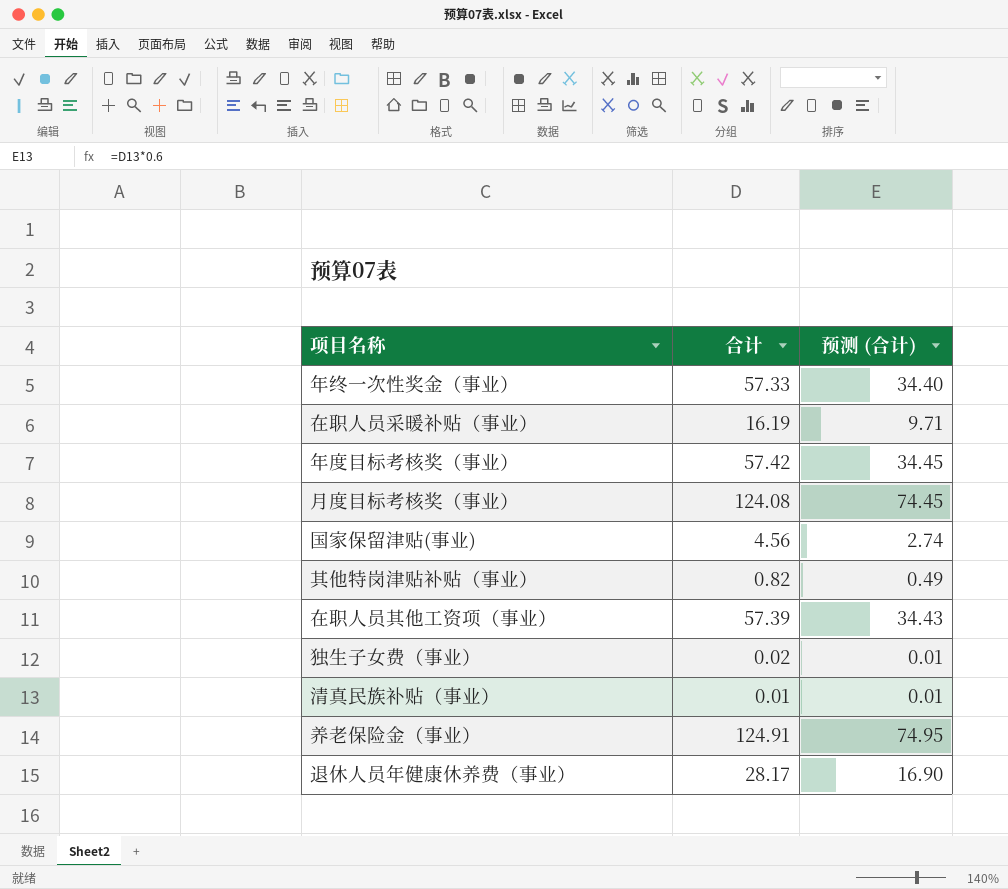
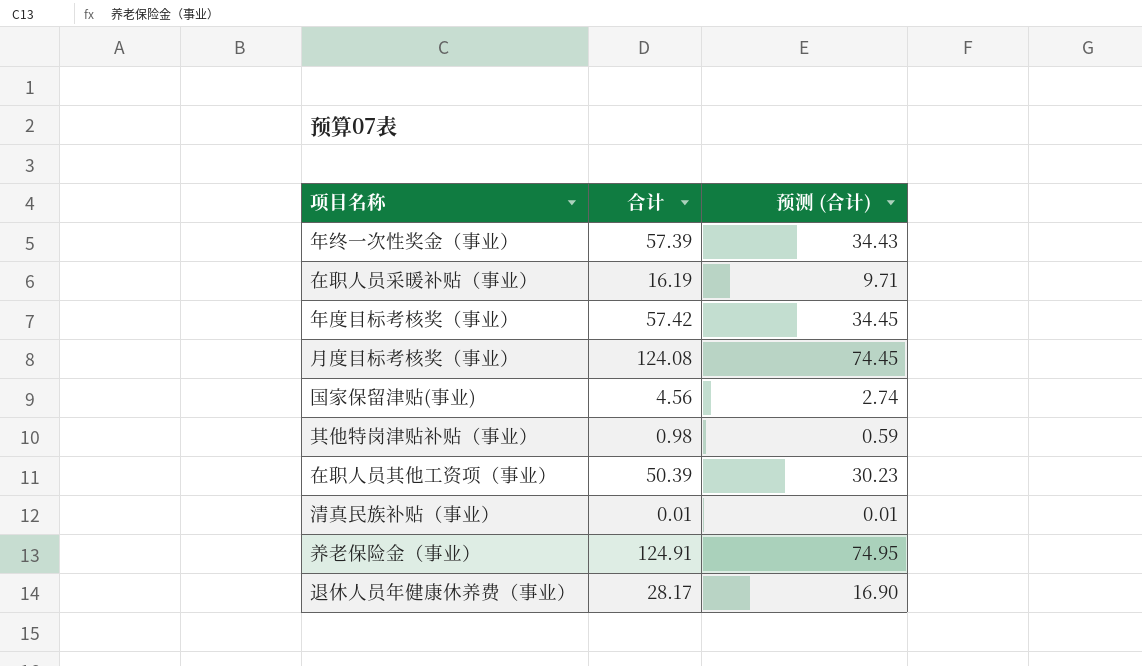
row 独生子女费（事业）: 0.02 | 0.01 -> none
年终一次性奖金（事业） | 合计: 57.33 -> 57.39
年终一次性奖金（事业） | 预测 (合计): 34.40 -> 34.43
其他特岗津贴补贴（事业） | 合计: 0.82 -> 0.98
其他特岗津贴补贴（事业） | 预测 (合计): 0.49 -> 0.59
在职人员其他工资项（事业） | 合计: 57.39 -> 50.39
在职人员其他工资项（事业） | 预测 (合计): 34.43 -> 30.23

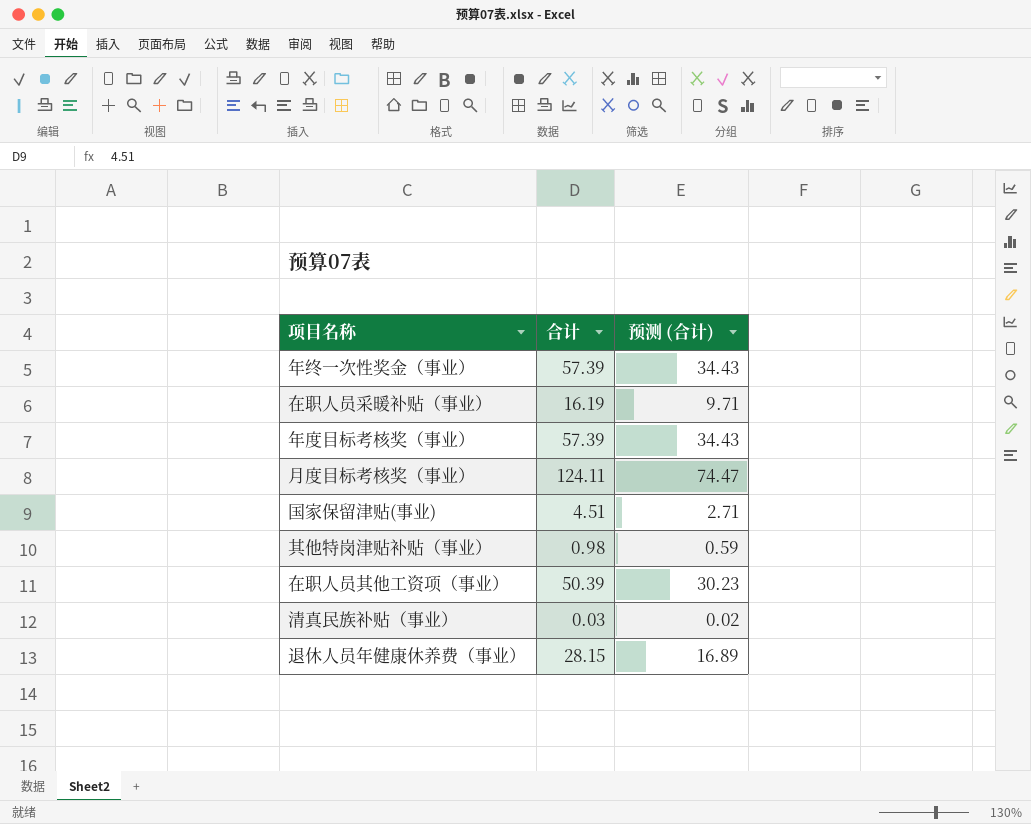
row 养老保险金（事业）: 124.91 | 74.95 -> none
年度目标考核奖（事业） | 合计: 57.42 -> 57.39
年度目标考核奖（事业） | 预测 (合计): 34.45 -> 34.43
月度目标考核奖（事业） | 合计: 124.08 -> 124.11
月度目标考核奖（事业） | 预测 (合计): 74.45 -> 74.47
国家保留津贴(事业) | 合计: 4.56 -> 4.51
国家保留津贴(事业) | 预测 (合计): 2.74 -> 2.71
清真民族补贴（事业） | 合计: 0.01 -> 0.03
清真民族补贴（事业） | 预测 (合计): 0.01 -> 0.02
退休人员年健康休养费（事业） | 合计: 28.17 -> 28.15
退休人员年健康休养费（事业） | 预测 (合计): 16.90 -> 16.89

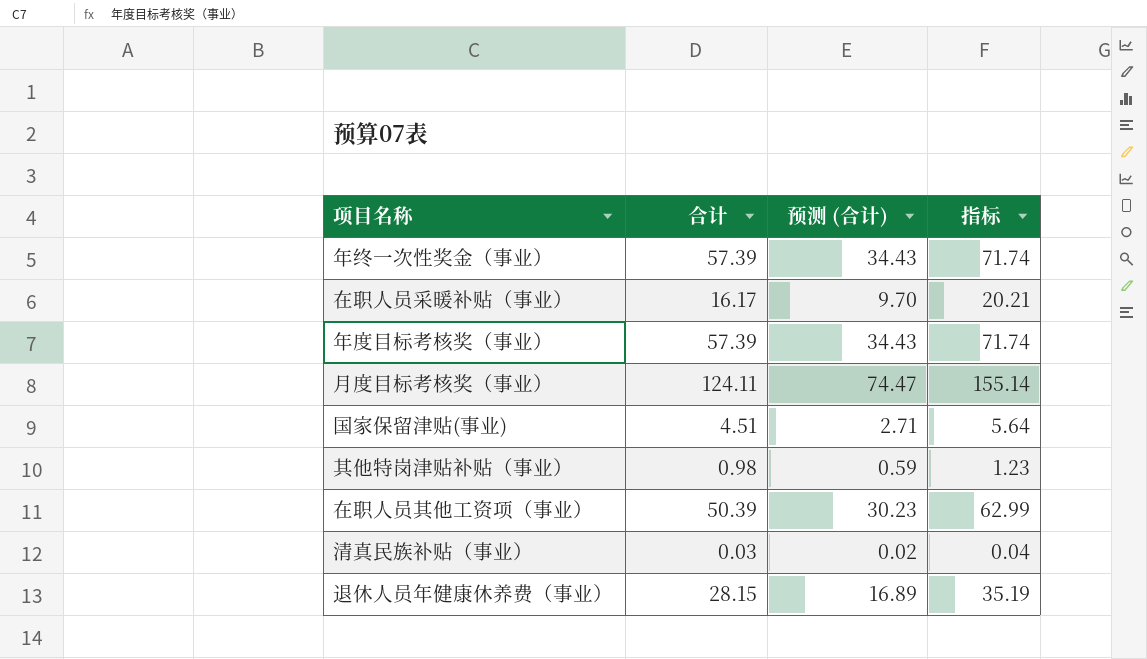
column 指标 | formula: none -> [合计] * 1.25
在职人员采暖补贴（事业） | 合计: 16.19 -> 16.17
在职人员采暖补贴（事业） | 预测 (合计): 9.71 -> 9.70

